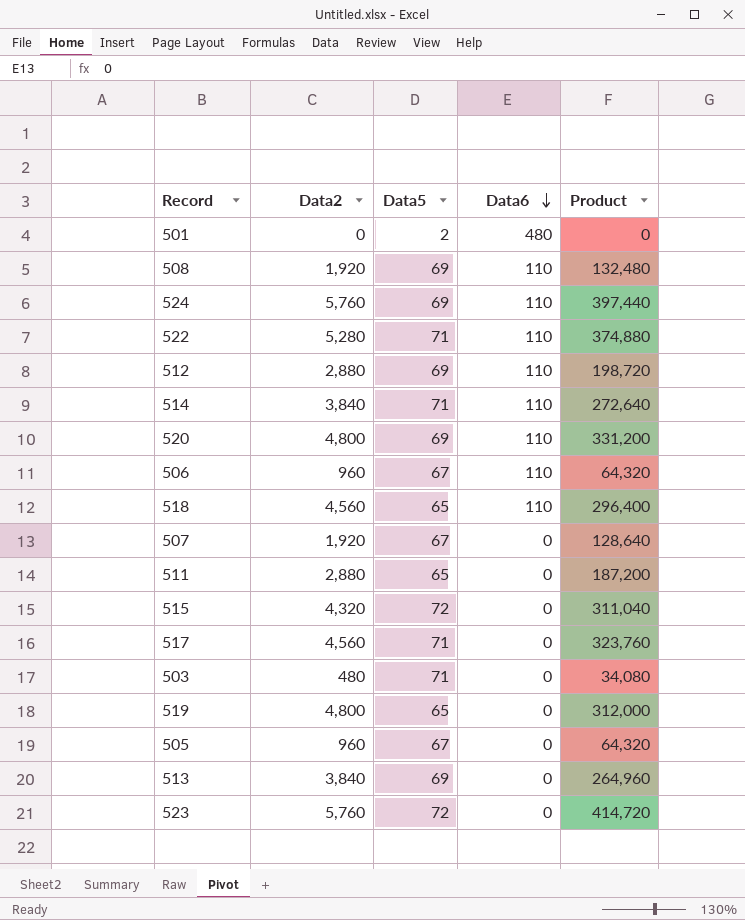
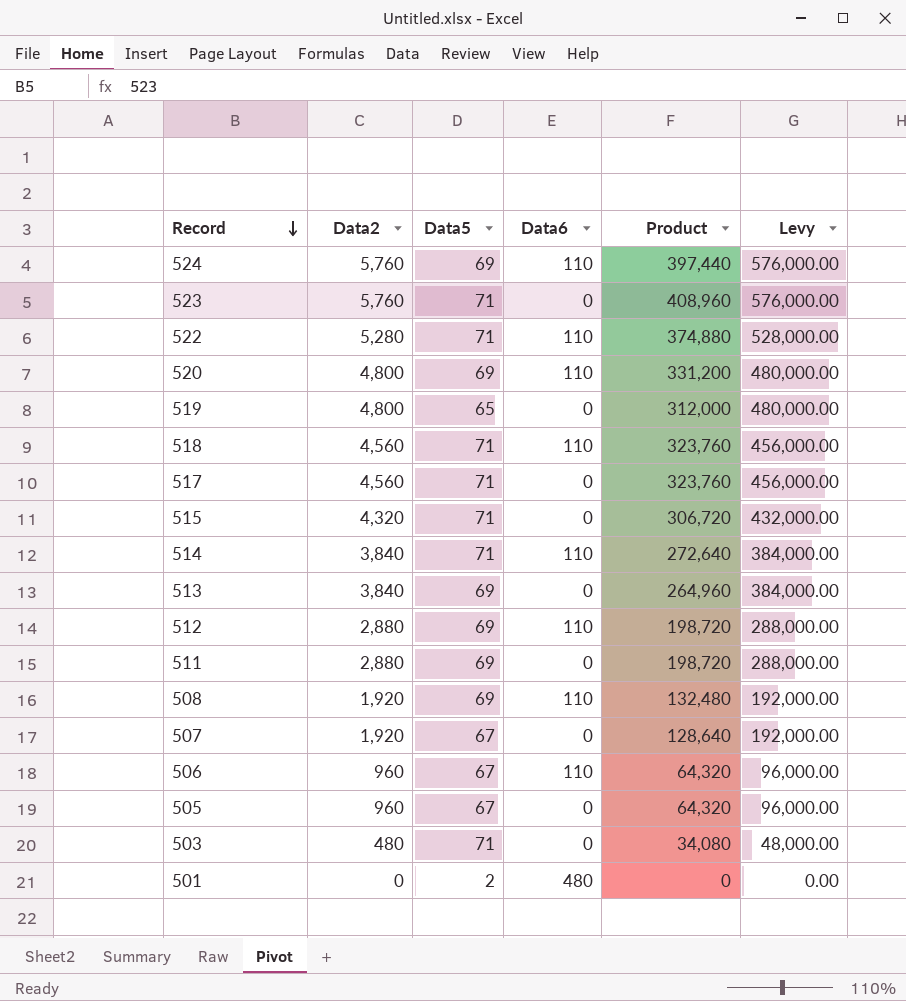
row order: Data6 descending -> Record descending
column Levy | formula: none -> [Data2] * 100
523 | Data5: 72 -> 71
523 | Product: 414,720 -> 408,960
518 | Data5: 65 -> 71
518 | Product: 296,400 -> 323,760
515 | Data5: 72 -> 71
515 | Product: 311,040 -> 306,720
511 | Data5: 65 -> 69
511 | Product: 187,200 -> 198,720

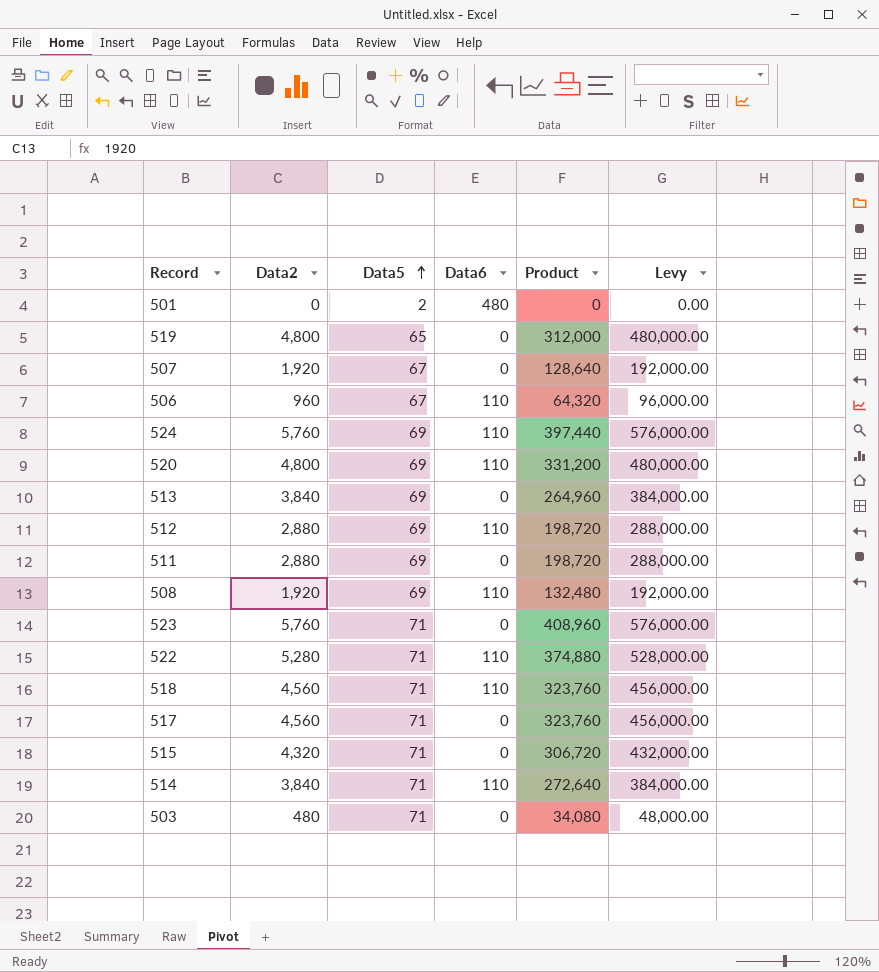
row order: Record descending -> Data5 ascending
row 505: 960 | 67 | 0 | 64,320 | 96,000.00 -> none

